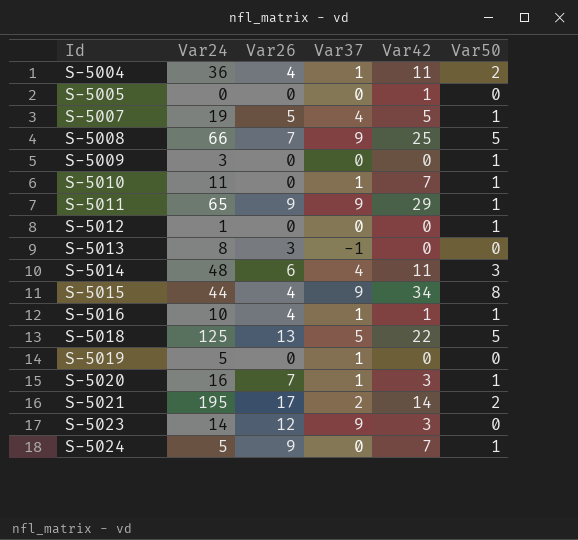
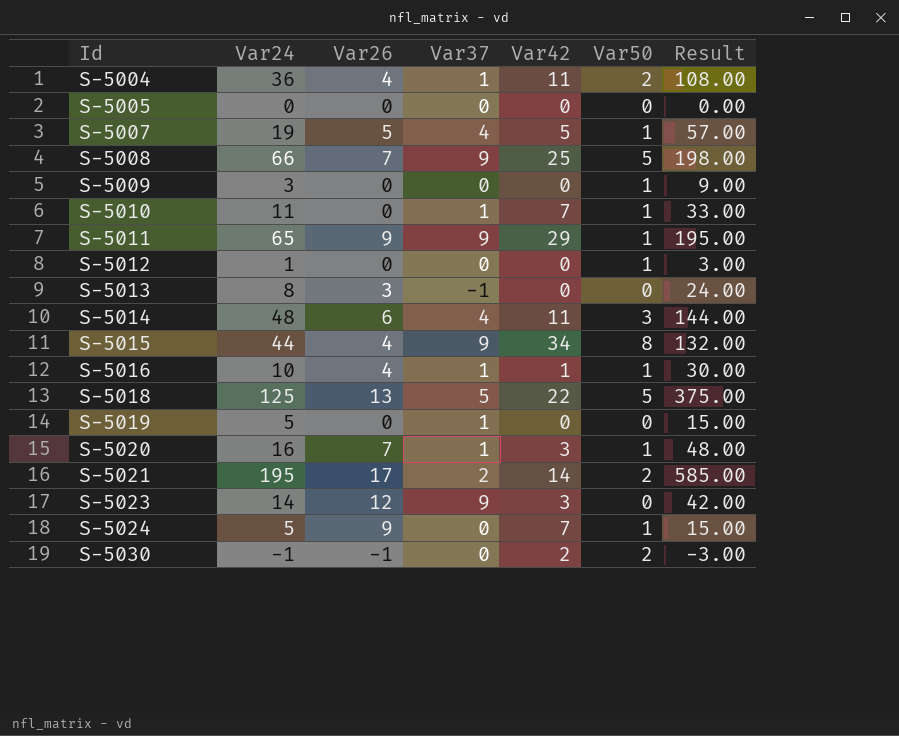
column Result | formula: none -> [Var24] * 3
S-5005 | Var42: 1 -> 0
row S-5030: none -> -1 | -1 | 0 | 2 | 2 | -3.00

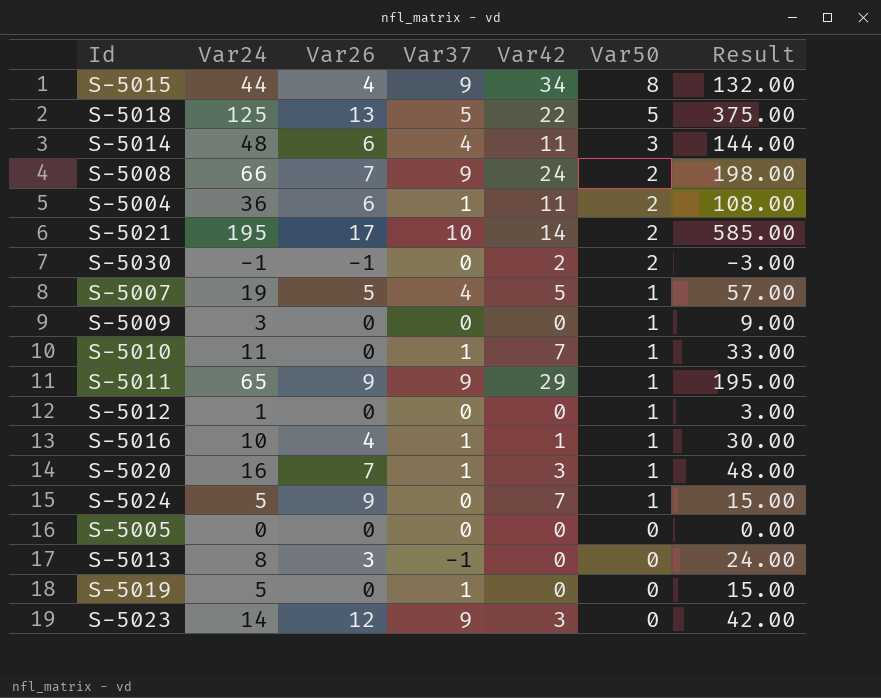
row order: Id ascending -> Var50 descending
S-5008 | Var42: 25 -> 24
S-5008 | Var50: 5 -> 2
S-5004 | Var26: 4 -> 6
S-5021 | Var37: 2 -> 10

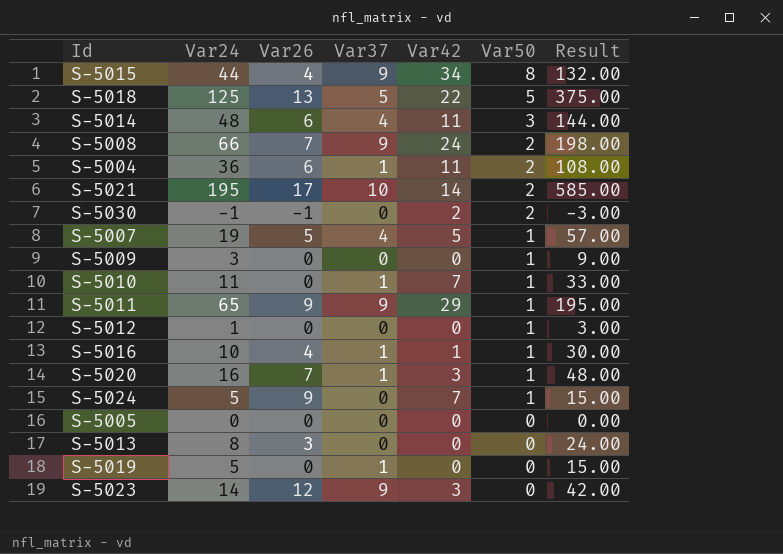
S-5013 | Var37: -1 -> 0

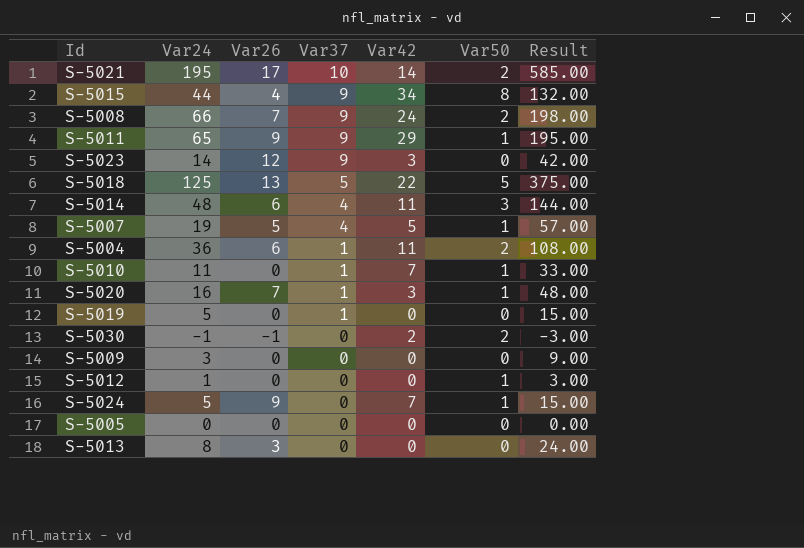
row order: Var50 descending -> Var37 descending
row S-5016: 10 | 4 | 1 | 1 | 1 | 30.00 -> none
S-5009 | Var50: 1 -> 0

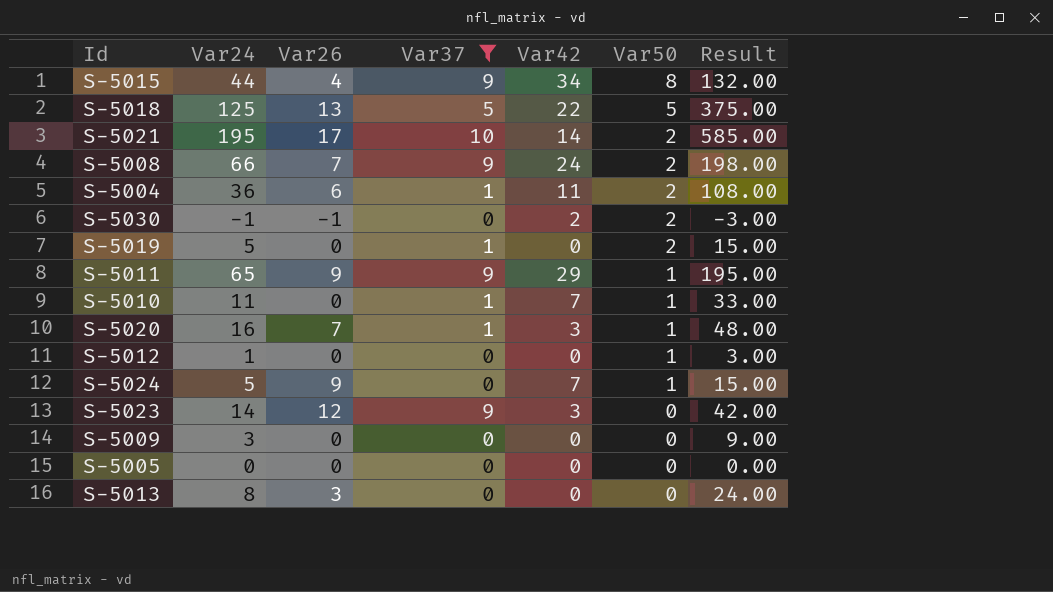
filter: none -> Var37 != 4
row order: Var37 descending -> Var50 descending
S-5019 | Var50: 0 -> 2

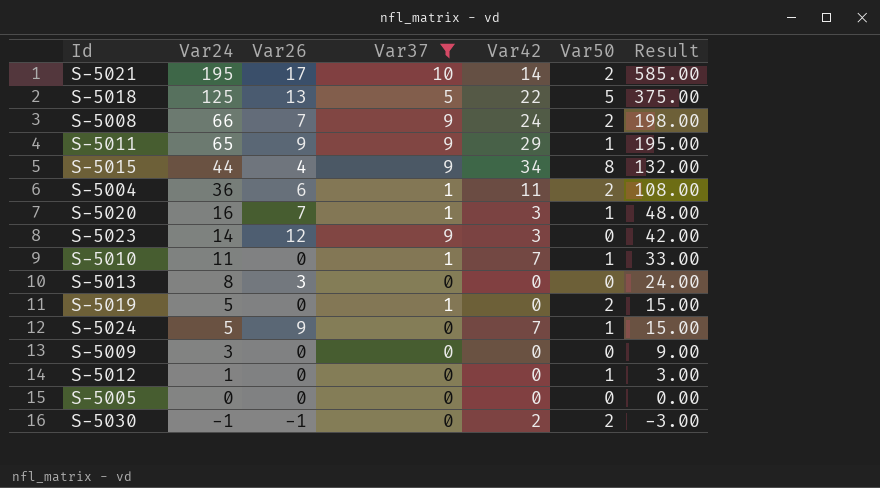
row order: Var50 descending -> Var24 descending

